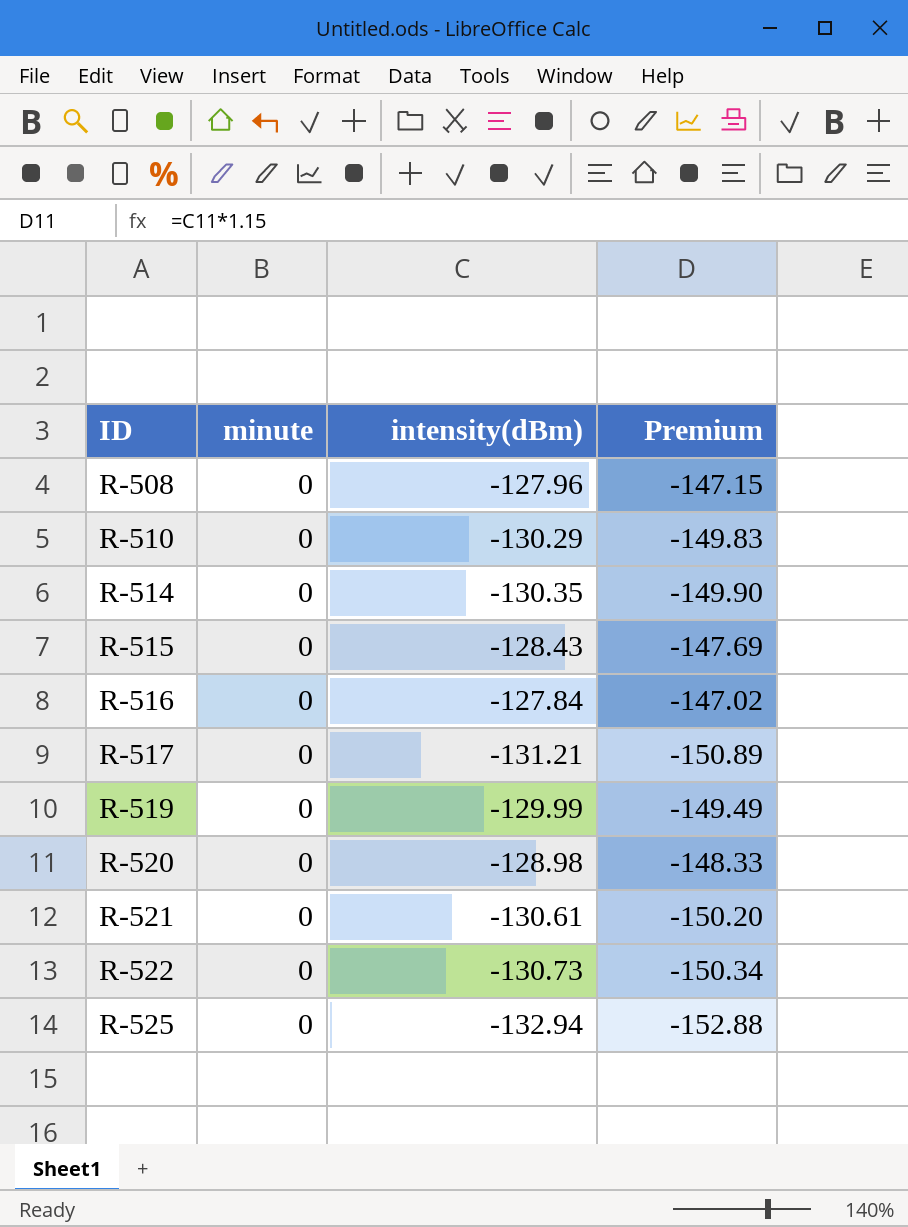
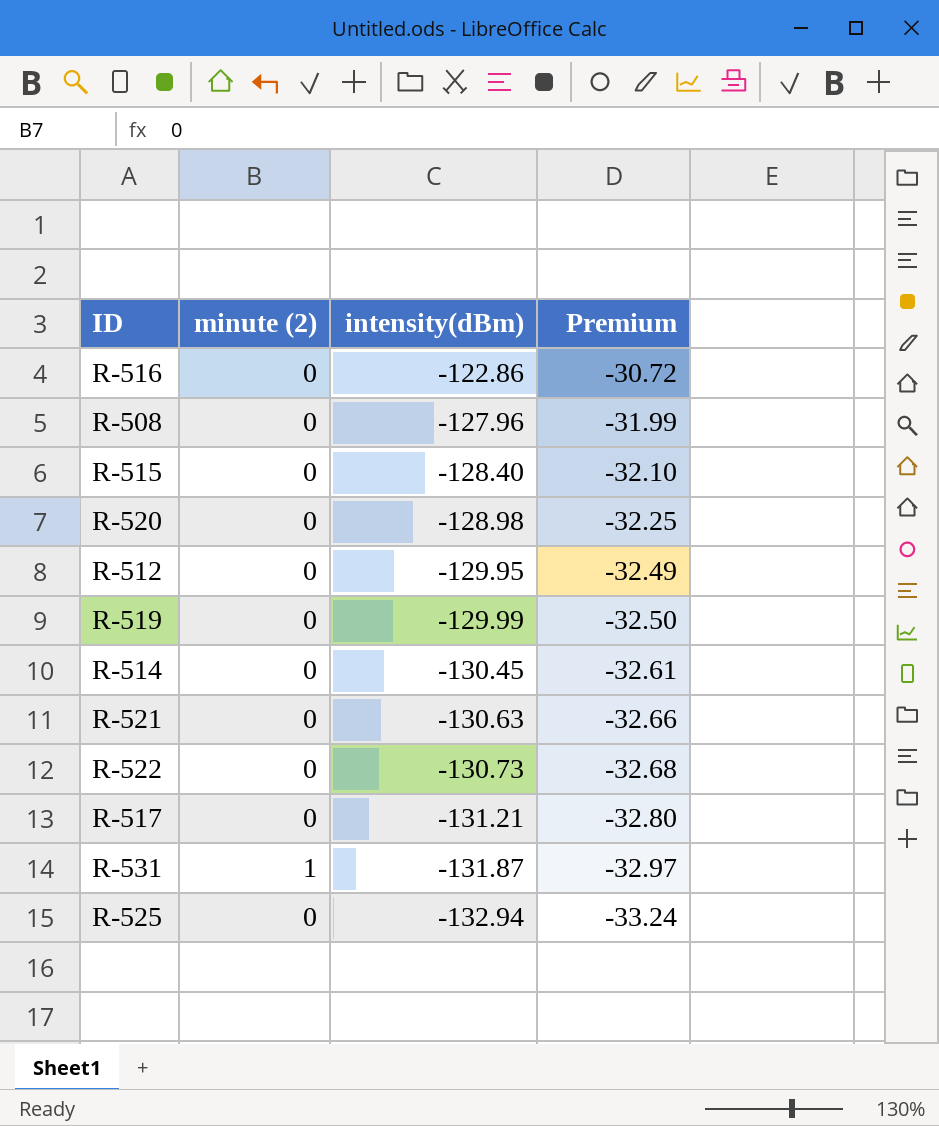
row order: ID ascending -> intensity(dBm) descending
column name: minute -> minute (2)
column Premium | formula: [intensity(dBm)] * 1.15 -> [intensity(dBm)] * 0.25
row R-510: 0 | -130.29 | -149.83 -> none
R-516 | intensity(dBm): -127.84 -> -122.86
R-515 | intensity(dBm): -128.43 -> -128.40
row R-512: none -> 0 | -129.95 | -32.49
R-514 | intensity(dBm): -130.35 -> -130.45
R-521 | intensity(dBm): -130.61 -> -130.63
row R-531: none -> 1 | -131.87 | -32.97

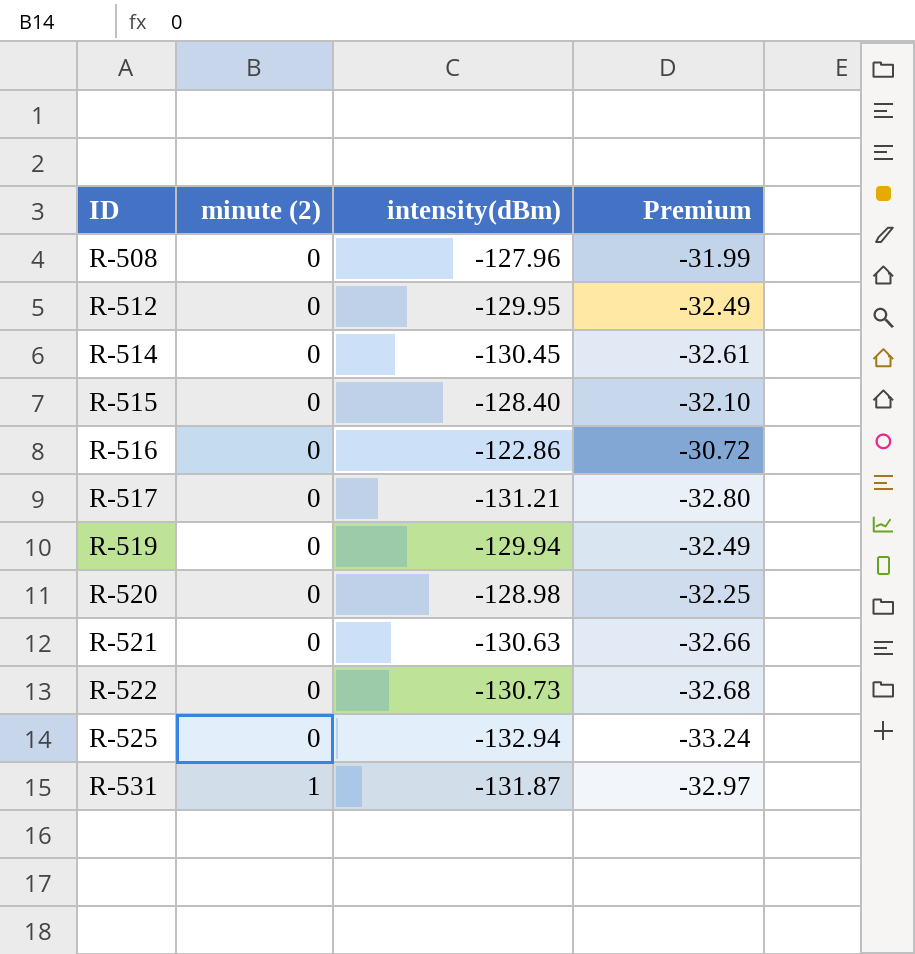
row order: intensity(dBm) descending -> ID ascending
R-519 | intensity(dBm): -129.99 -> -129.94
R-519 | Premium: -32.50 -> -32.49

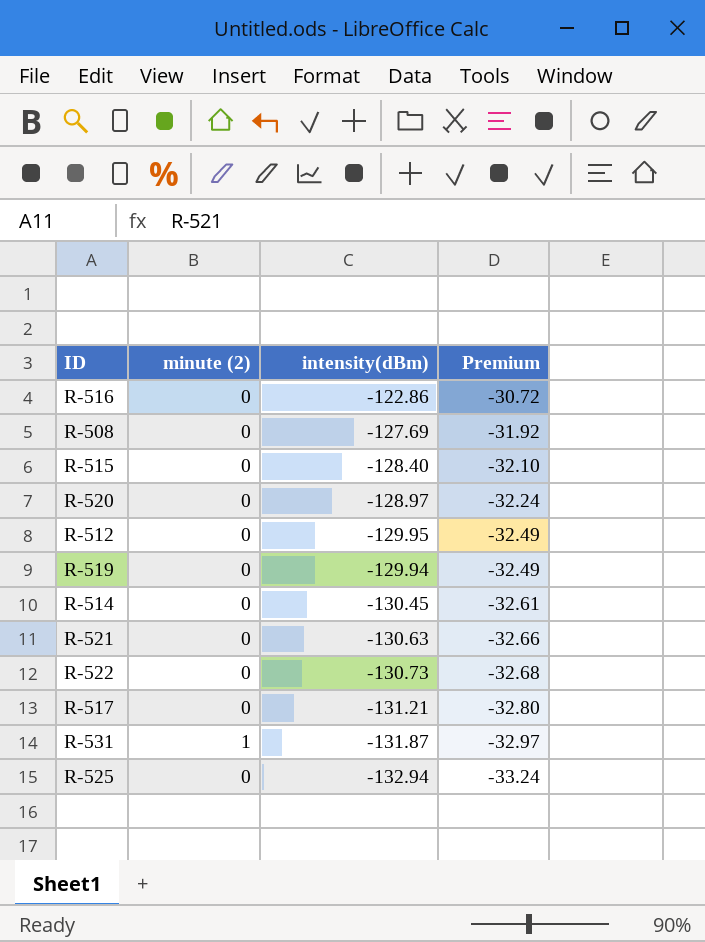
row order: ID ascending -> Premium descending
R-508 | intensity(dBm): -127.96 -> -127.69
R-508 | Premium: -31.99 -> -31.92
R-520 | intensity(dBm): -128.98 -> -128.97
R-520 | Premium: -32.25 -> -32.24

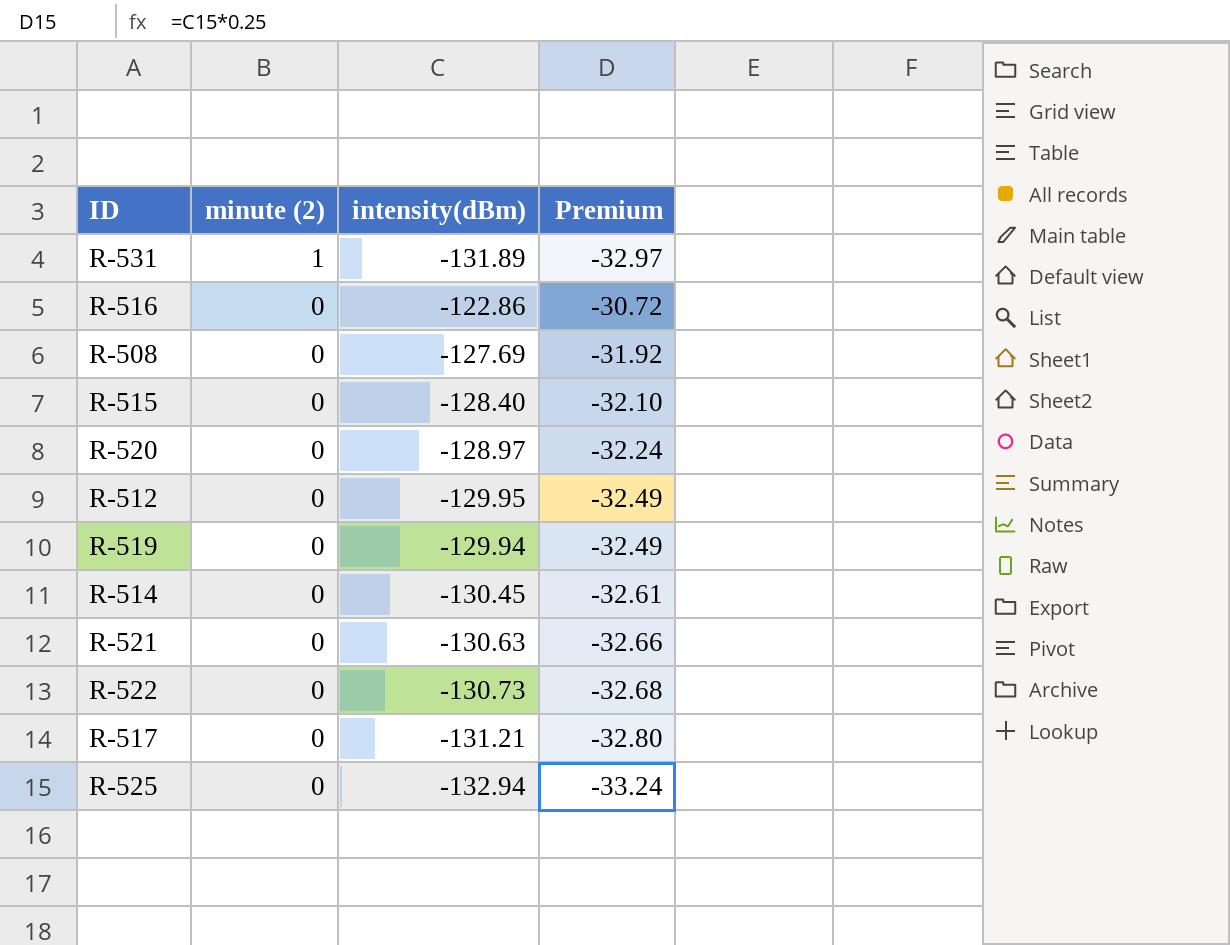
row order: Premium descending -> minute (2) descending
R-531 | intensity(dBm): -131.87 -> -131.89

